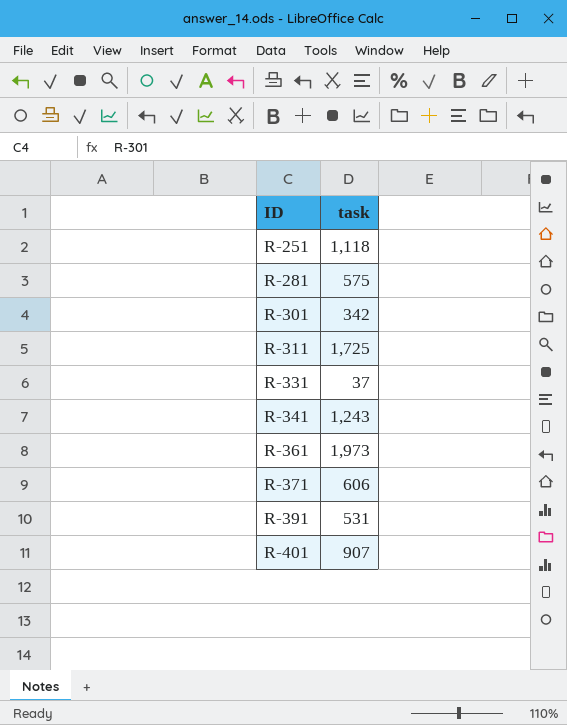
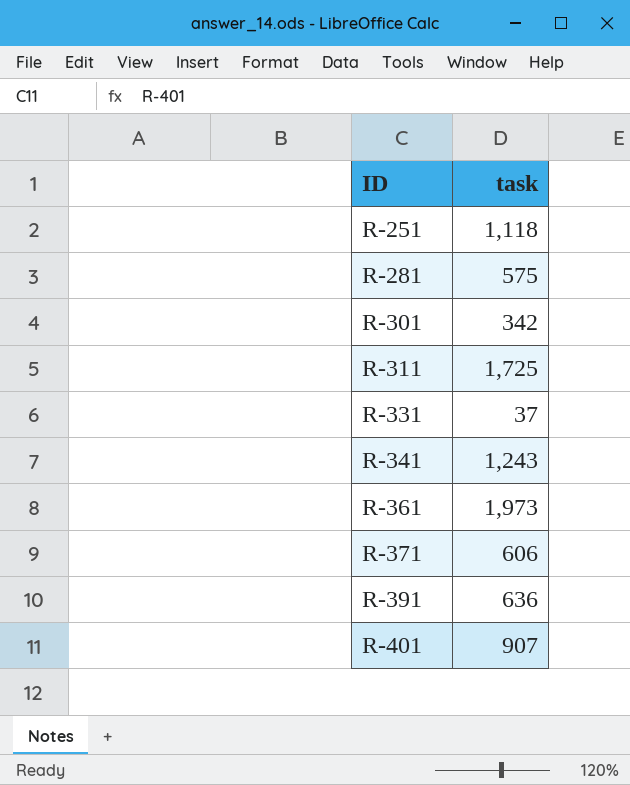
R-391 | task: 531 -> 636

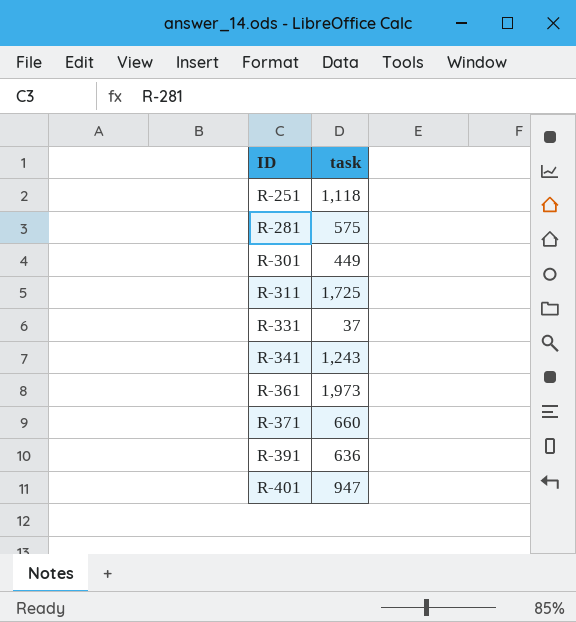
R-301 | task: 342 -> 449
R-371 | task: 606 -> 660
R-401 | task: 907 -> 947

